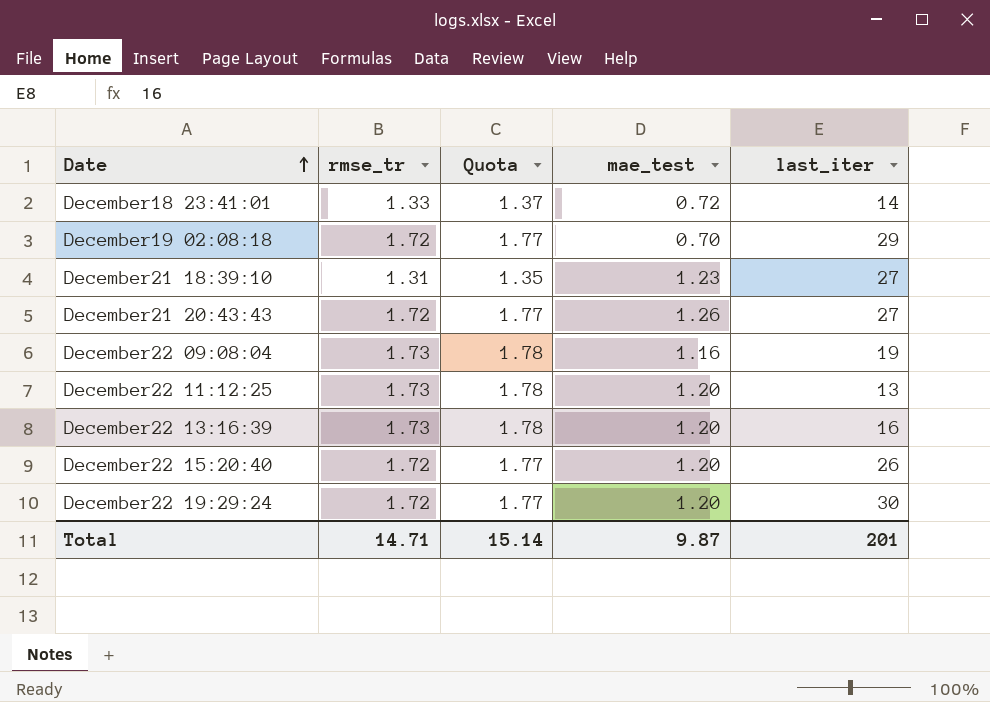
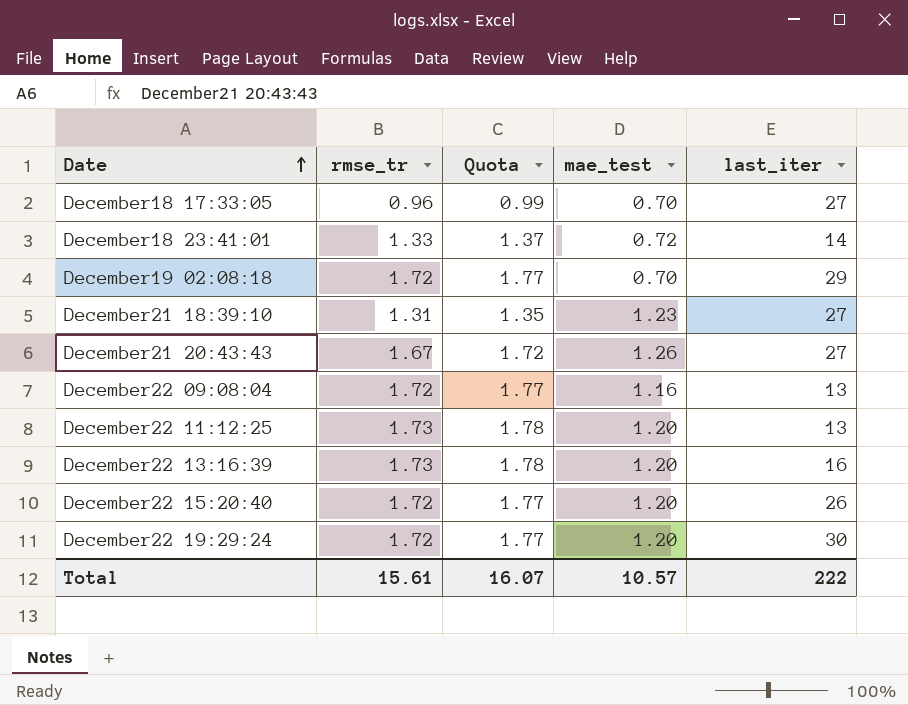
row December18 17:33:05: none -> 0.96 | 0.99 | 0.70 | 27
December21 20:43:43 | rmse_tr: 1.72 -> 1.67
December21 20:43:43 | Quota: 1.77 -> 1.72
December22 09:08:04 | rmse_tr: 1.73 -> 1.72
December22 09:08:04 | Quota: 1.78 -> 1.77
December22 09:08:04 | last_iter: 19 -> 13
Total | rmse_tr: 14.71 -> 15.61
Total | Quota: 15.14 -> 16.07
Total | mae_test: 9.87 -> 10.57
Total | last_iter: 201 -> 222

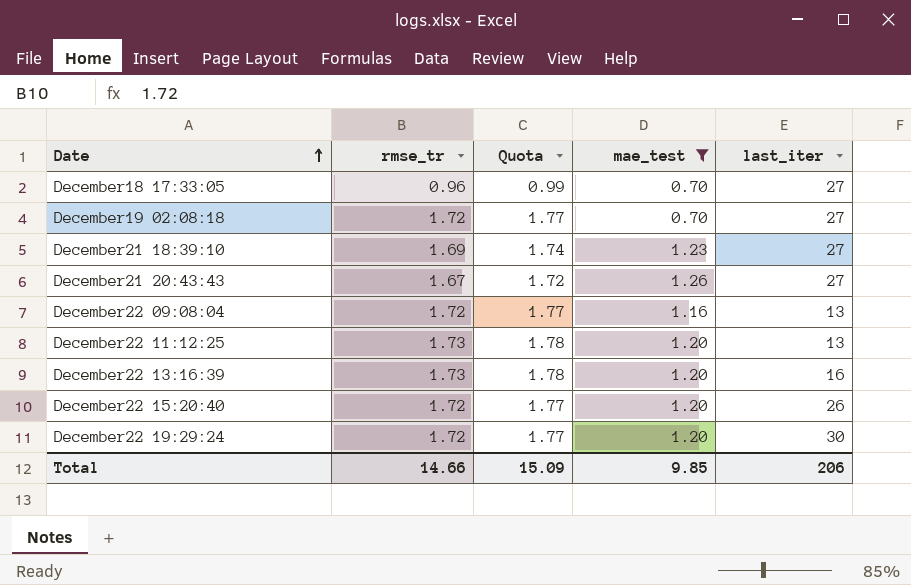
filter: none -> mae_test != 0.72
December19 02:08:18 | last_iter: 29 -> 27
December21 18:39:10 | rmse_tr: 1.31 -> 1.69
December21 18:39:10 | Quota: 1.35 -> 1.74
Total | rmse_tr: 15.61 -> 14.66
Total | Quota: 16.07 -> 15.09
Total | mae_test: 10.57 -> 9.85
Total | last_iter: 222 -> 206

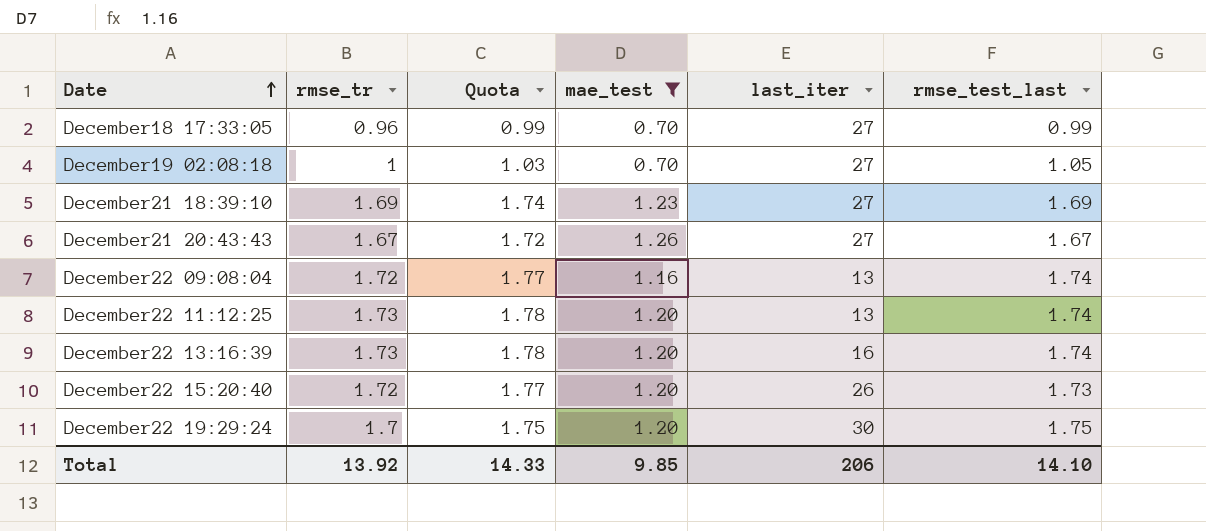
column rmse_test_last | position: none -> 6
December19 02:08:18 | rmse_tr: 1.72 -> 1
December19 02:08:18 | Quota: 1.77 -> 1.03
December22 19:29:24 | rmse_tr: 1.72 -> 1.7
December22 19:29:24 | Quota: 1.77 -> 1.75
Total | rmse_tr: 14.66 -> 13.92
Total | Quota: 15.09 -> 14.33

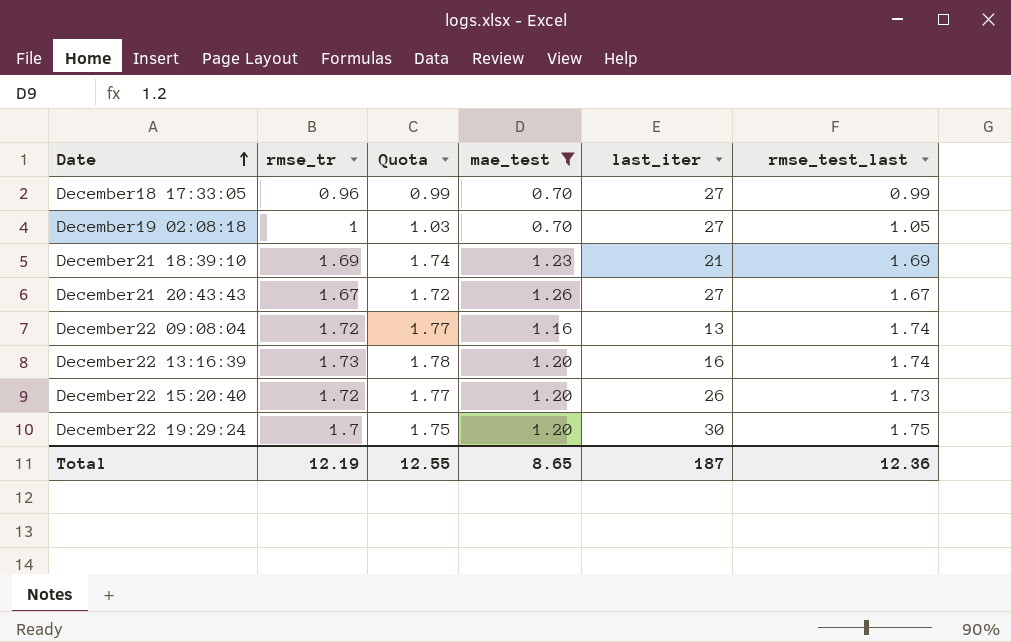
row December22 11:12:25: 1.73 | 1.78 | 1.20 | 13 | 1.74 -> none
December21 18:39:10 | last_iter: 27 -> 21
Total | rmse_tr: 13.92 -> 12.19
Total | Quota: 14.33 -> 12.55
Total | mae_test: 9.85 -> 8.65
Total | last_iter: 206 -> 187
Total | rmse_test_last: 14.10 -> 12.36

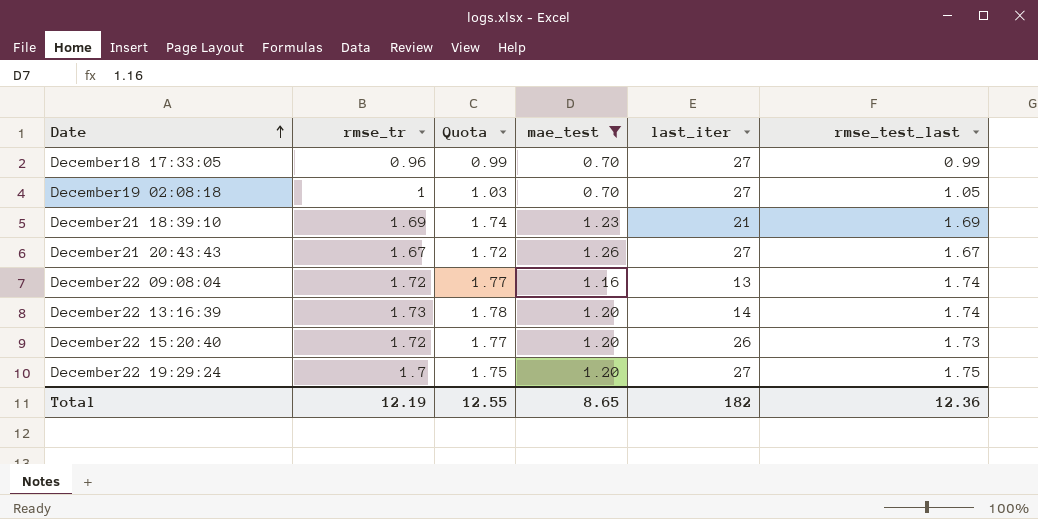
December22 13:16:39 | last_iter: 16 -> 14
December22 19:29:24 | last_iter: 30 -> 27
Total | last_iter: 187 -> 182

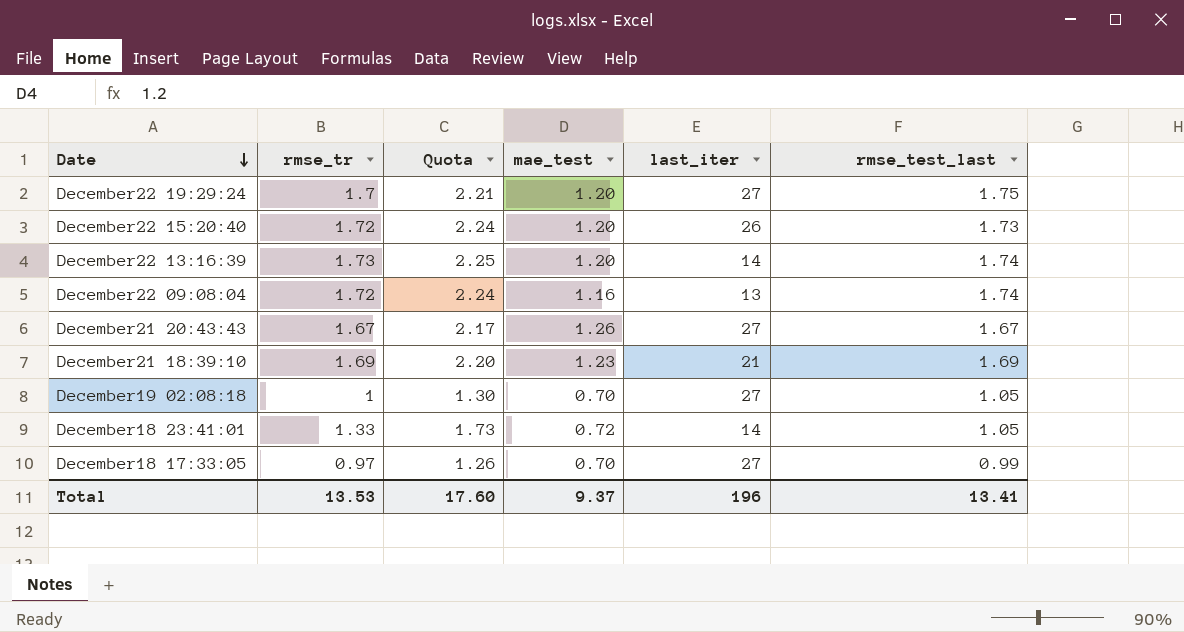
filter: mae_test != 0.72 -> none
row order: Date ascending -> Date descending
column Quota | formula: [rmse_tr] * 1.03 -> [rmse_tr] * 1.3
December18 17:33:05 | rmse_tr: 0.96 -> 0.97
Total | rmse_tr: 12.19 -> 13.53
Total | Quota: 12.55 -> 17.60
Total | mae_test: 8.65 -> 9.37
Total | last_iter: 182 -> 196
Total | rmse_test_last: 12.36 -> 13.41

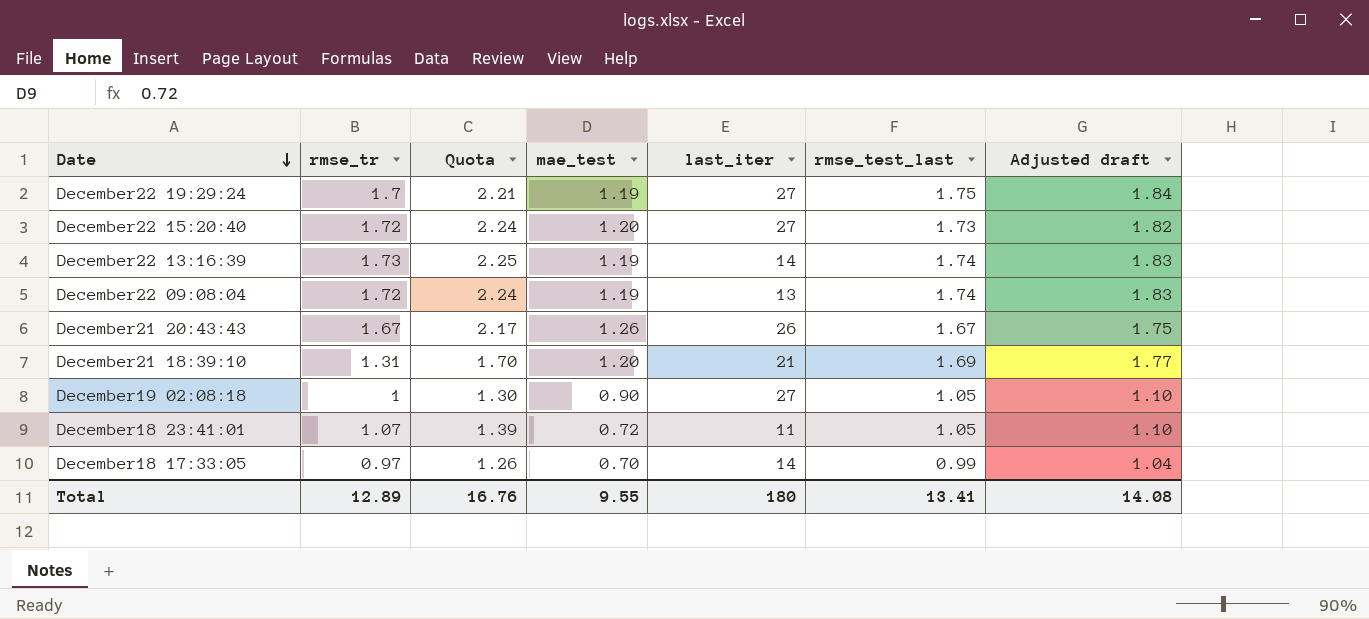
column Adjusted draft | formula: none -> [rmse_test_last] * 1.05
December22 19:29:24 | mae_test: 1.20 -> 1.19
December22 15:20:40 | last_iter: 26 -> 27
December22 13:16:39 | mae_test: 1.20 -> 1.19
December22 09:08:04 | mae_test: 1.16 -> 1.19
December21 20:43:43 | last_iter: 27 -> 26
December21 18:39:10 | rmse_tr: 1.69 -> 1.31
December21 18:39:10 | Quota: 2.20 -> 1.70
December21 18:39:10 | mae_test: 1.23 -> 1.20
December19 02:08:18 | mae_test: 0.70 -> 0.90
December18 23:41:01 | rmse_tr: 1.33 -> 1.07
December18 23:41:01 | Quota: 1.73 -> 1.39
December18 23:41:01 | last_iter: 14 -> 11
December18 17:33:05 | last_iter: 27 -> 14
Total | rmse_tr: 13.53 -> 12.89
Total | Quota: 17.60 -> 16.76
Total | mae_test: 9.37 -> 9.55
Total | last_iter: 196 -> 180

